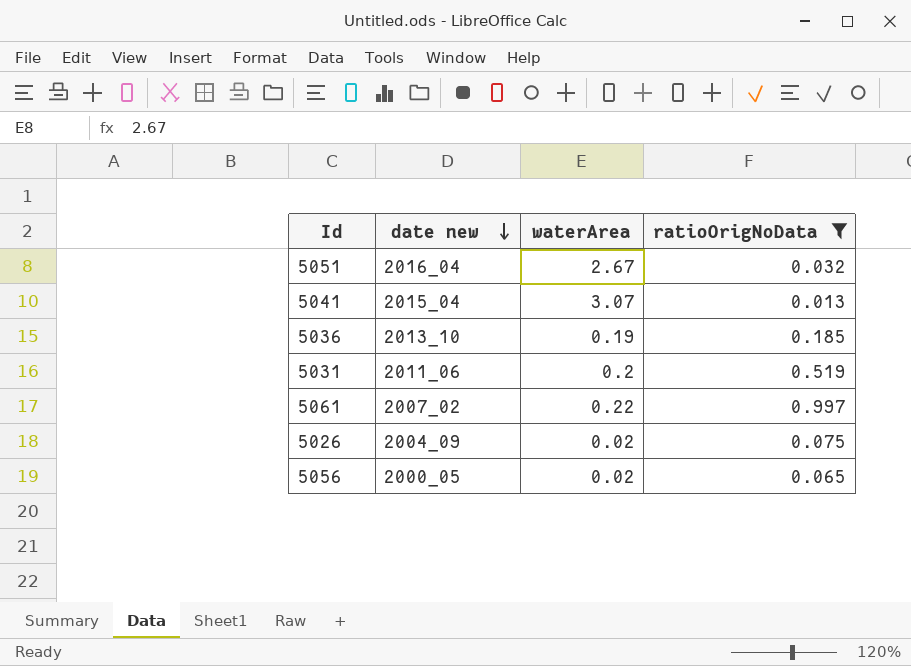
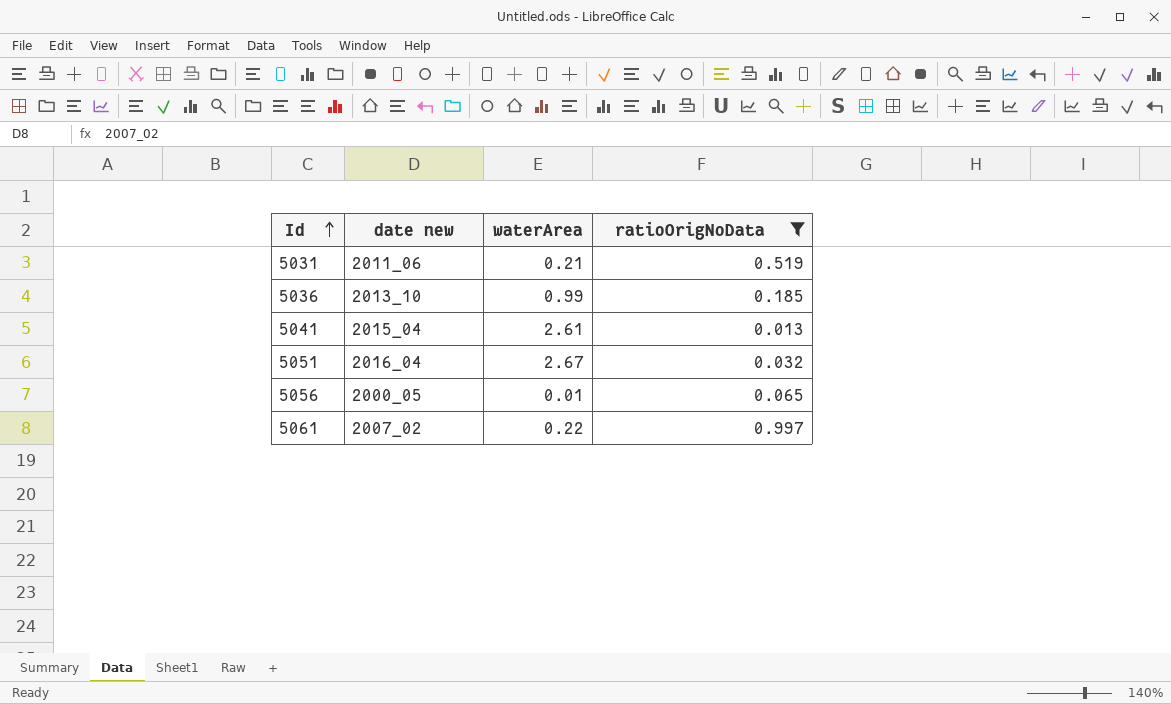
row order: date new descending -> Id ascending
row 5026: 2004_09 | 0.02 | 0.075 -> none
5031 | waterArea: 0.2 -> 0.21
5036 | waterArea: 0.19 -> 0.99
5041 | waterArea: 3.07 -> 2.61
5056 | waterArea: 0.02 -> 0.01

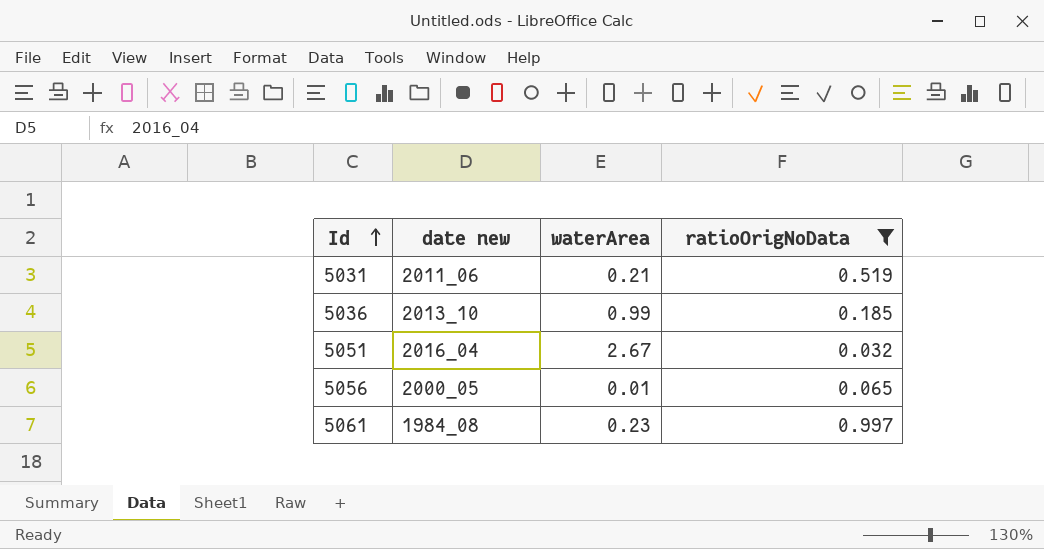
row 5041: 2015_04 | 2.61 | 0.013 -> none
5061 | date new: 2007_02 -> 1984_08
5061 | waterArea: 0.22 -> 0.23

